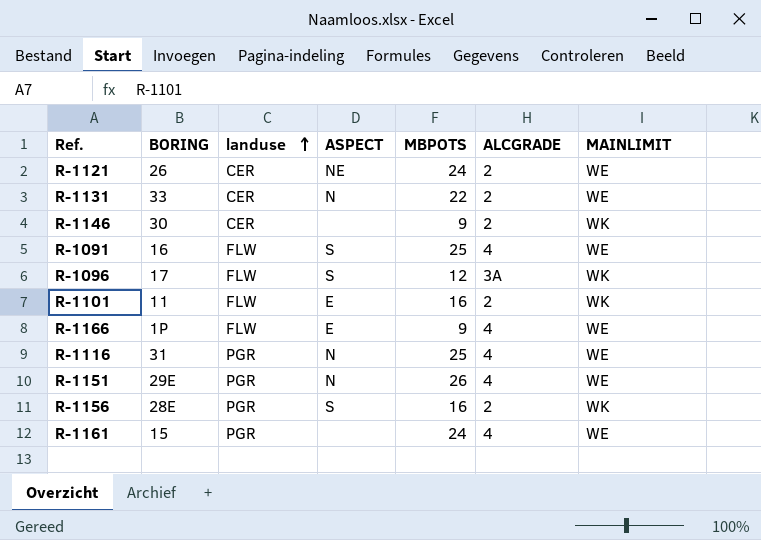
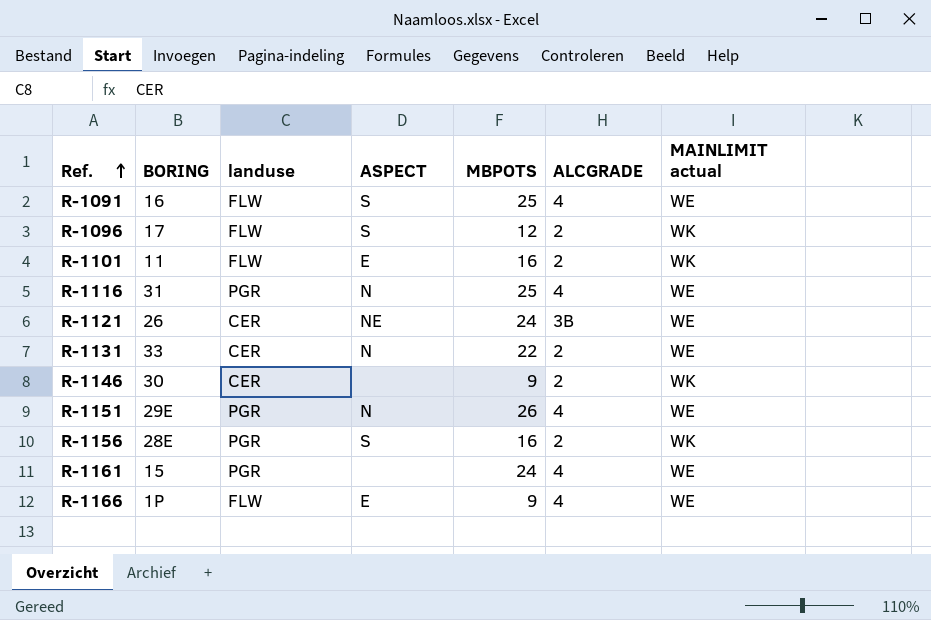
row order: landuse ascending -> Ref. ascending
column name: MAINLIMIT -> MAINLIMIT actual
R-1096 | ALCGRADE: 3A -> 2
R-1121 | ALCGRADE: 2 -> 3B

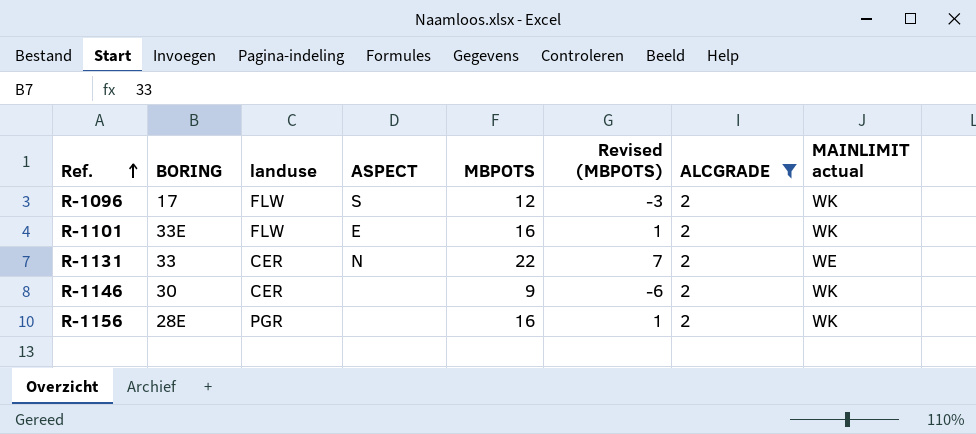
filter: none -> ALCGRADE = 2
column Revised (MBPOTS) | formula: none -> [MBPOTS] - 15
R-1101 | BORING: 11 -> 33E
R-1156 | ASPECT: S -> none

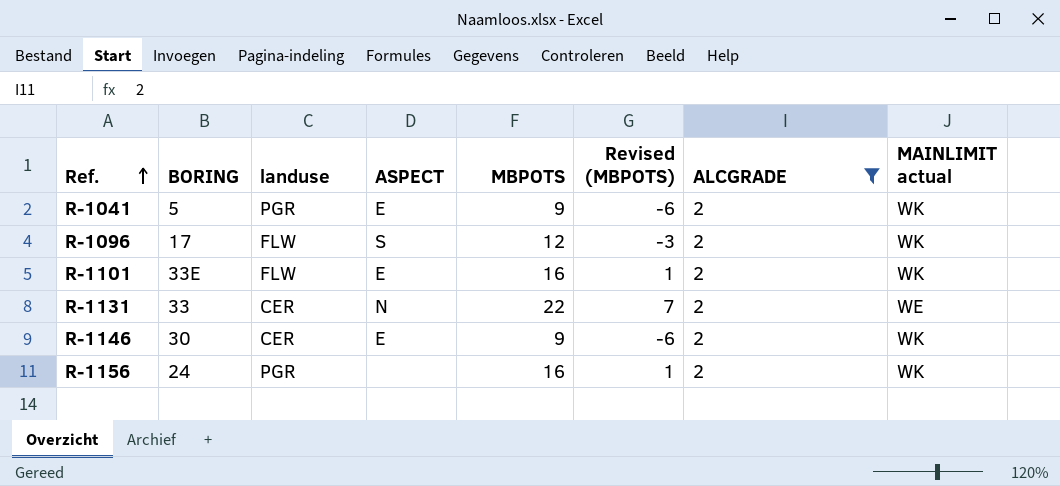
row R-1041: none -> 5 | PGR | E | 9 | -6 | 2 | WK
R-1146 | ASPECT: none -> E
R-1156 | BORING: 28E -> 24

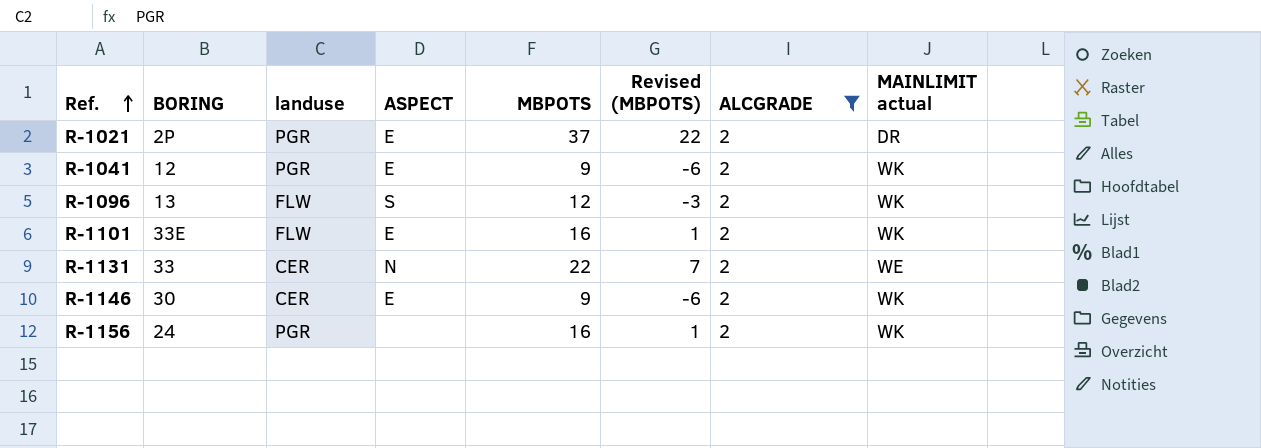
row R-1021: none -> 2P | PGR | E | 37 | 22 | 2 | DR
R-1041 | BORING: 5 -> 12
R-1096 | BORING: 17 -> 13

